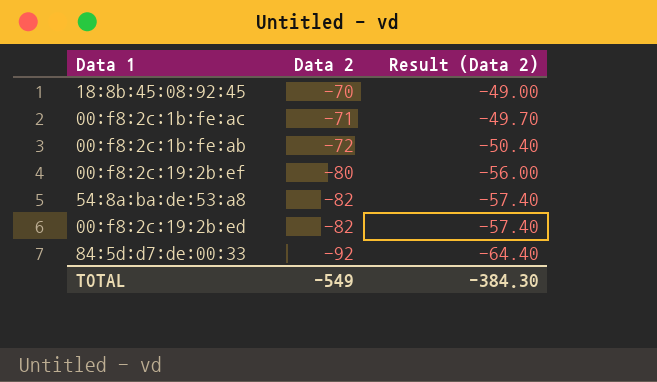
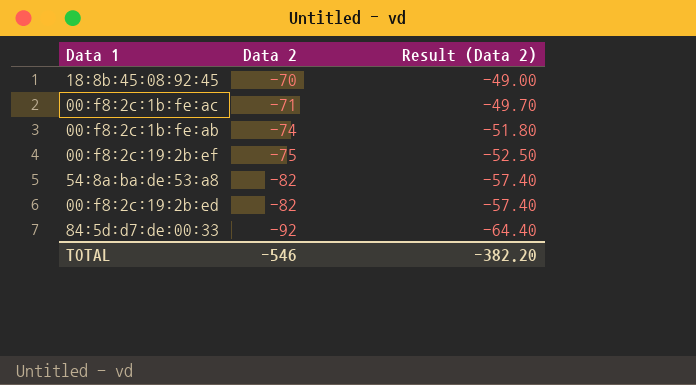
00:f8:2c:1b:fe:ab | Data 2: -72 -> -74
00:f8:2c:1b:fe:ab | Result (Data 2): -50.40 -> -51.80
00:f8:2c:19:2b:ef | Data 2: -80 -> -75
00:f8:2c:19:2b:ef | Result (Data 2): -56.00 -> -52.50
TOTAL | Data 2: -549 -> -546
TOTAL | Result (Data 2): -384.30 -> -382.20

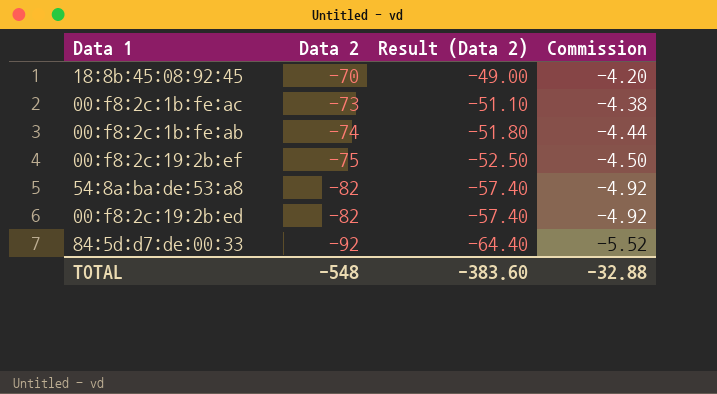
column Commission | formula: none -> [Data 2] * 0.06
00:f8:2c:1b:fe:ac | Data 2: -71 -> -73
00:f8:2c:1b:fe:ac | Result (Data 2): -49.70 -> -51.10
TOTAL | Data 2: -546 -> -548
TOTAL | Result (Data 2): -382.20 -> -383.60

